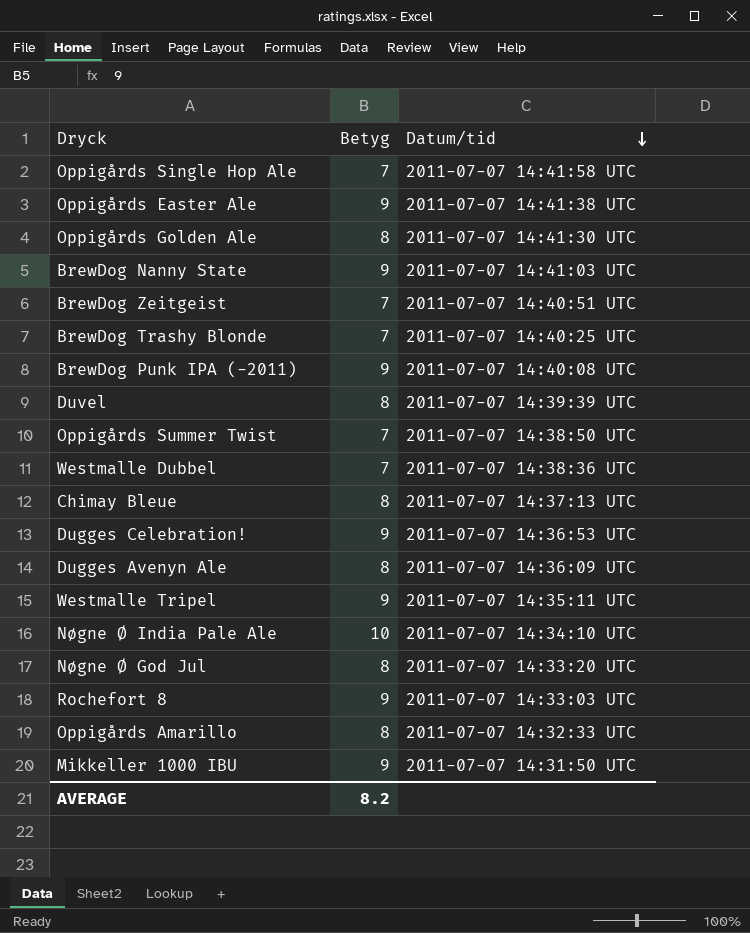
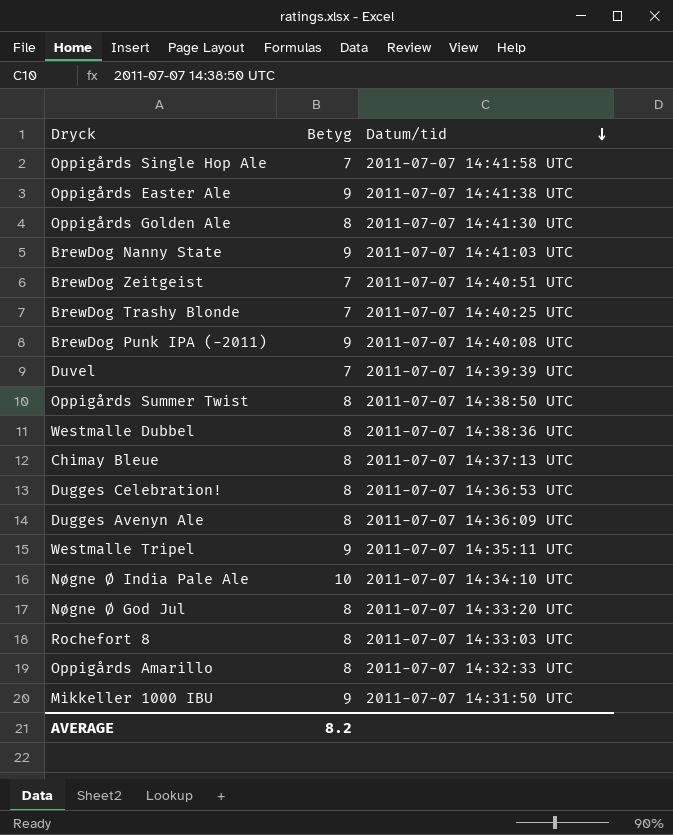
Duvel | Betyg: 8 -> 7
Oppigårds Summer Twist | Betyg: 7 -> 8
Westmalle Dubbel | Betyg: 7 -> 8
Dugges Celebration! | Betyg: 9 -> 8
Rochefort 8 | Betyg: 9 -> 8

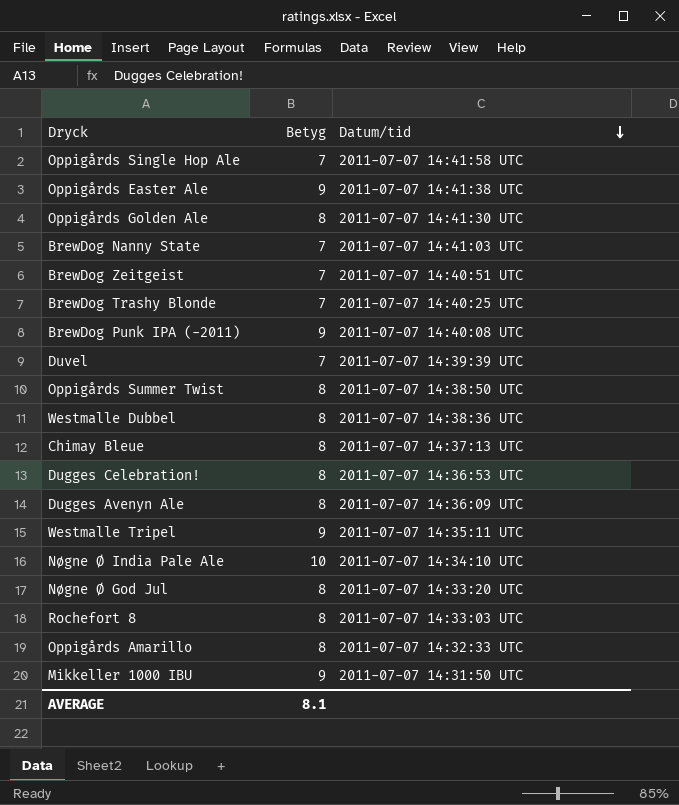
BrewDog Nanny State | Betyg: 9 -> 7
AVERAGE | Betyg: 8.2 -> 8.1

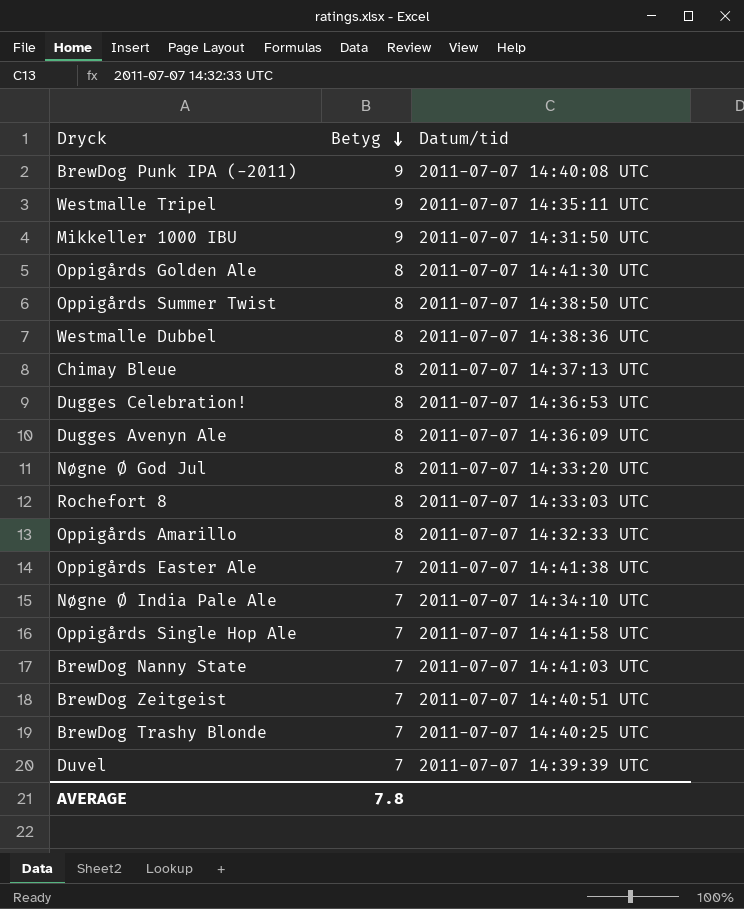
row order: Datum/tid descending -> Betyg descending
Oppigårds Easter Ale | Betyg: 9 -> 7
Nøgne Ø India Pale Ale | Betyg: 10 -> 7
AVERAGE | Betyg: 8.1 -> 7.8

